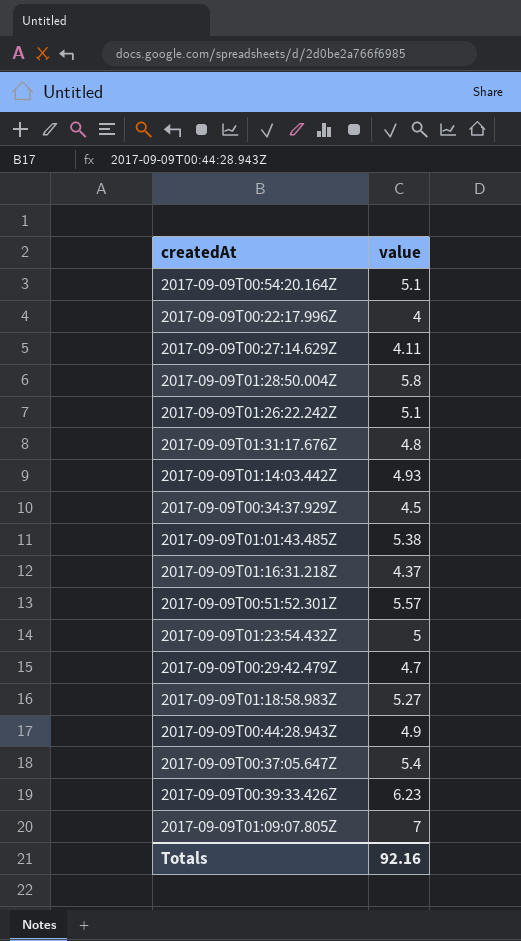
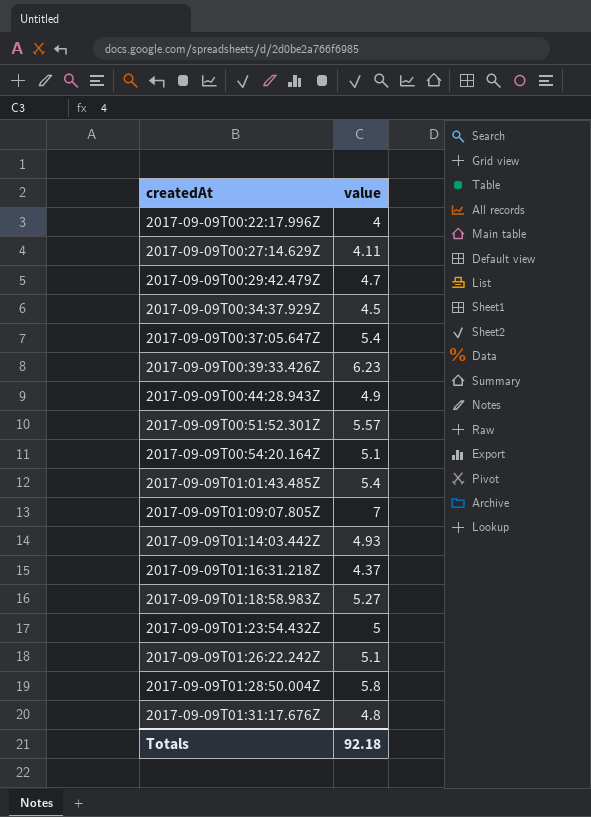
row order: none -> createdAt ascending
2017-09-09T01:01:43.485Z | value: 5.38 -> 5.4
Totals | value: 92.16 -> 92.18

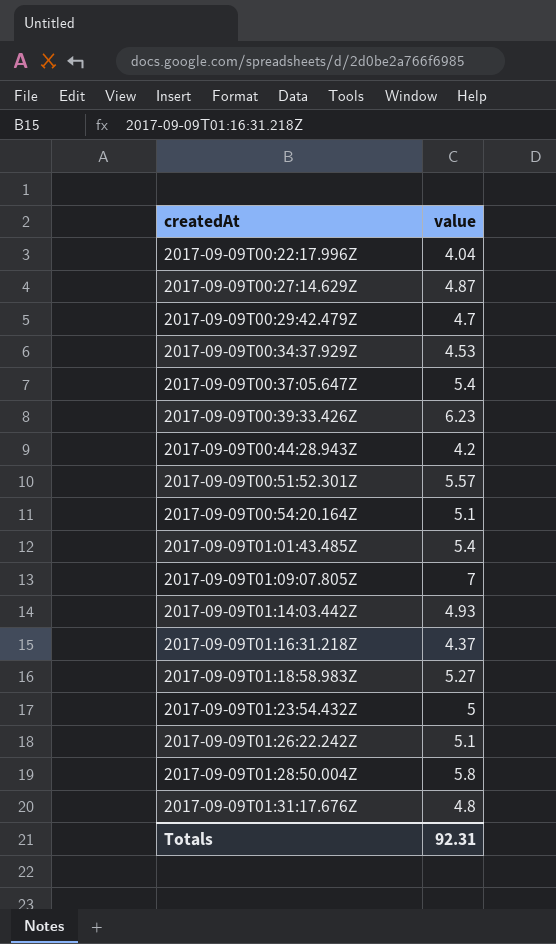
2017-09-09T00:22:17.996Z | value: 4 -> 4.04
2017-09-09T00:27:14.629Z | value: 4.11 -> 4.87
2017-09-09T00:34:37.929Z | value: 4.5 -> 4.53
2017-09-09T00:44:28.943Z | value: 4.9 -> 4.2
Totals | value: 92.18 -> 92.31

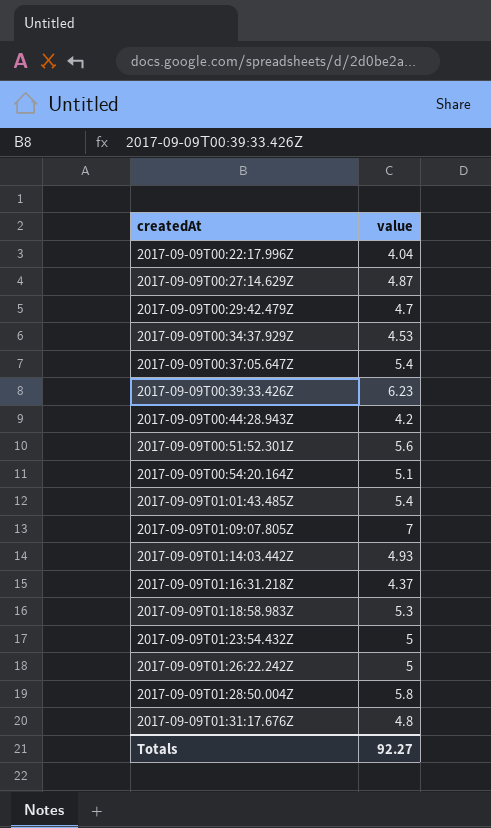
2017-09-09T00:51:52.301Z | value: 5.57 -> 5.6
2017-09-09T01:18:58.983Z | value: 5.27 -> 5.3
2017-09-09T01:26:22.242Z | value: 5.1 -> 5
Totals | value: 92.31 -> 92.27

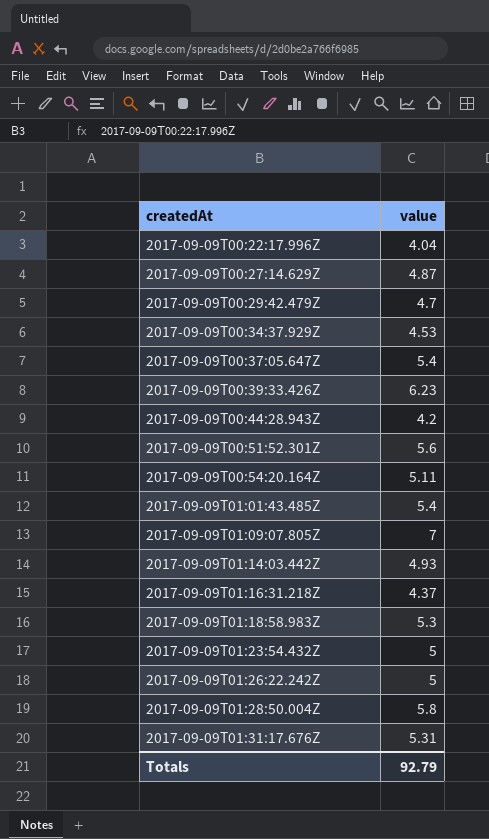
2017-09-09T00:54:20.164Z | value: 5.1 -> 5.11
2017-09-09T01:31:17.676Z | value: 4.8 -> 5.31
Totals | value: 92.27 -> 92.79

